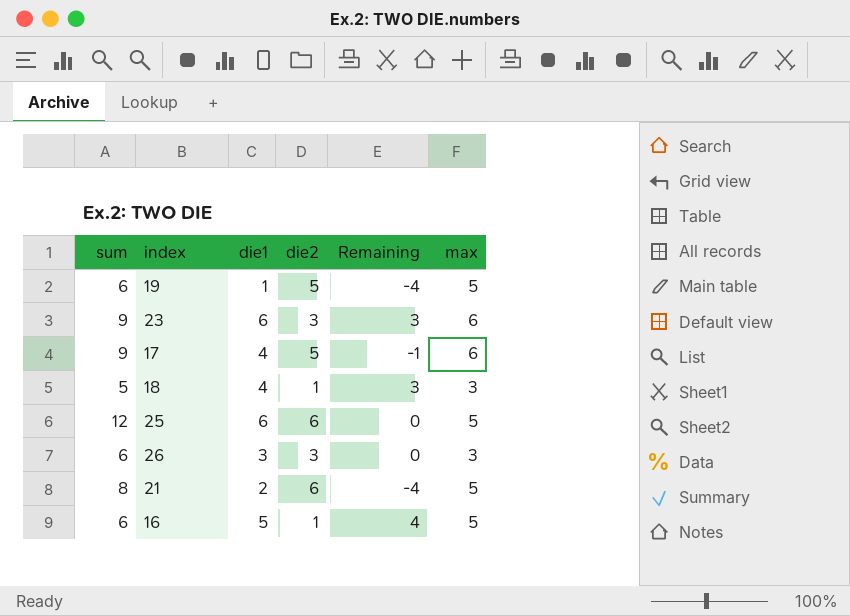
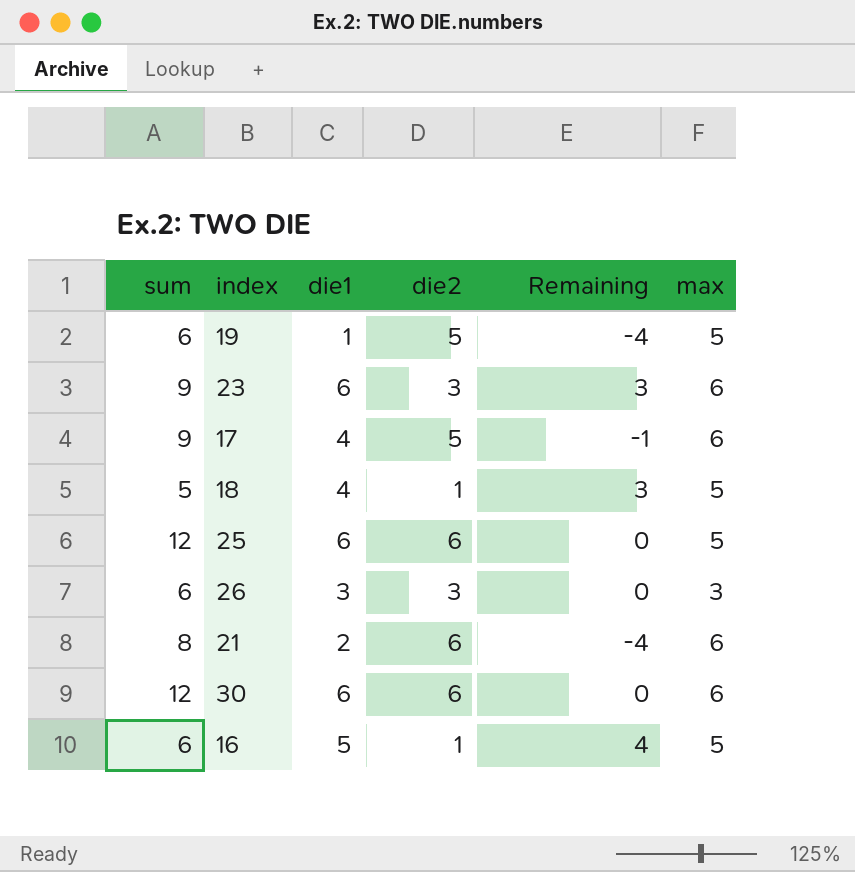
18 | max: 3 -> 5
21 | max: 5 -> 6
row 30: none -> 12 | 6 | 6 | 0 | 6

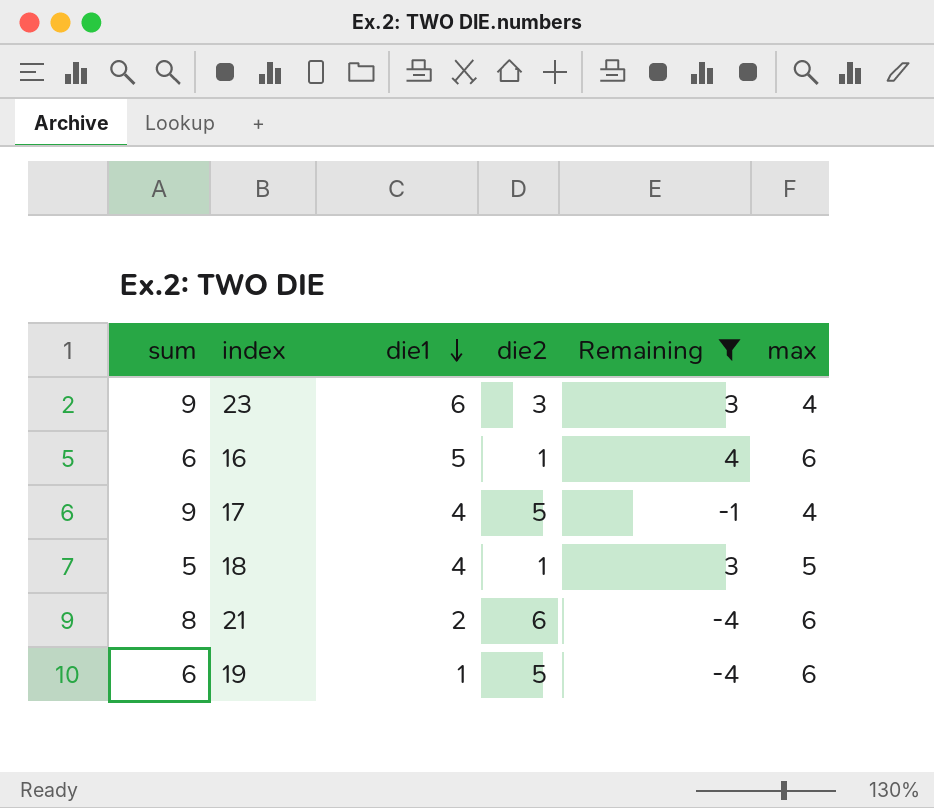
filter: none -> Remaining != 0
row order: none -> die1 descending
23 | max: 6 -> 4
16 | max: 5 -> 6
17 | max: 6 -> 4
19 | max: 5 -> 6

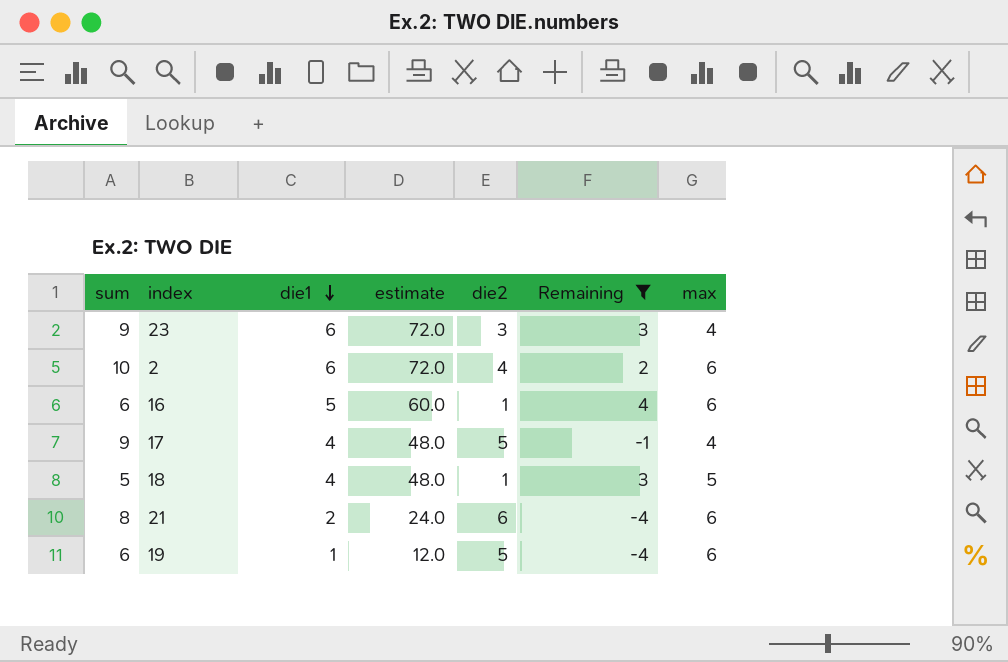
column estimate | formula: none -> [die1] * 12
row 2: none -> 10 | 6 | 72.0 | 4 | 2 | 6

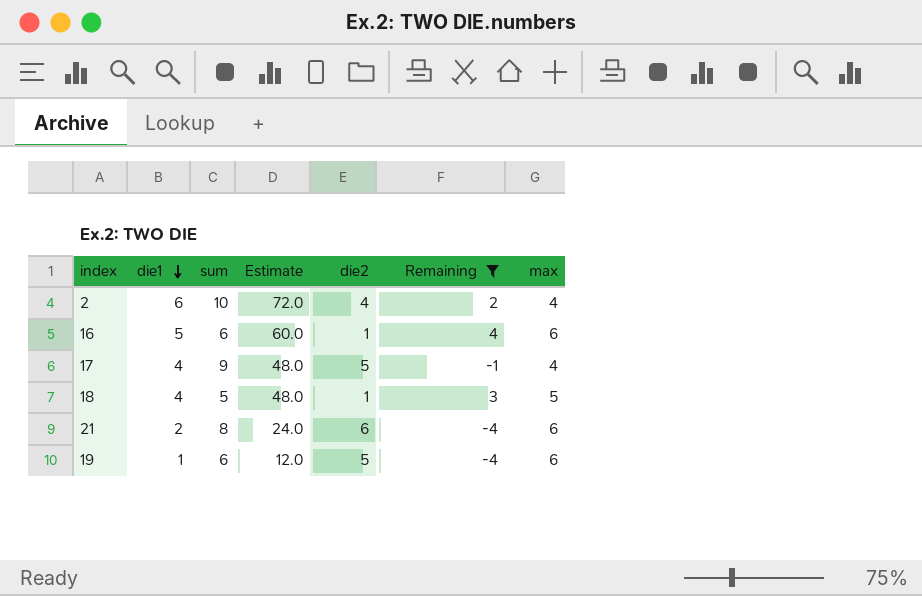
column sum | position: 1 -> 3
column name: estimate -> Estimate
row 23: 9 | 6 | 72.0 | 3 | 3 | 4 -> none
2 | max: 6 -> 4

